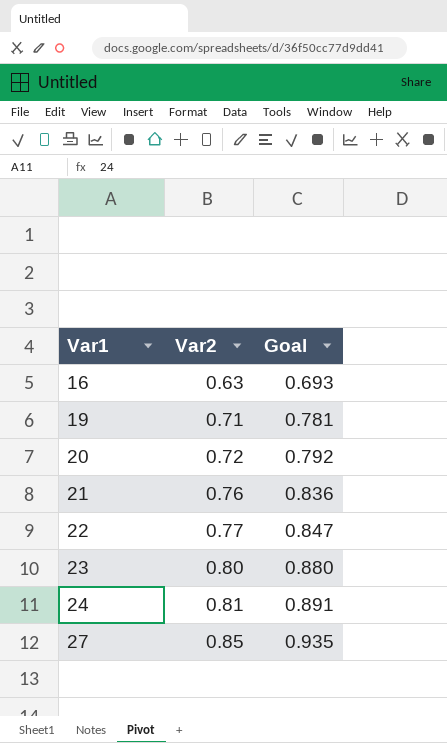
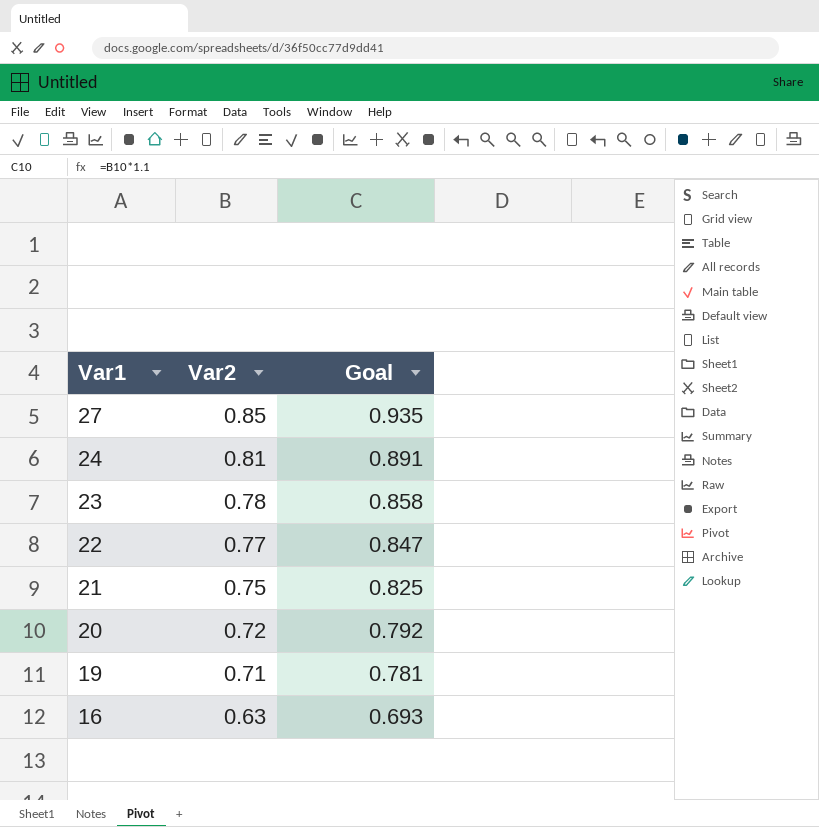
row order: Var1 ascending -> Var1 descending
23 | Var2: 0.80 -> 0.78
23 | Goal: 0.880 -> 0.858
21 | Var2: 0.76 -> 0.75
21 | Goal: 0.836 -> 0.825

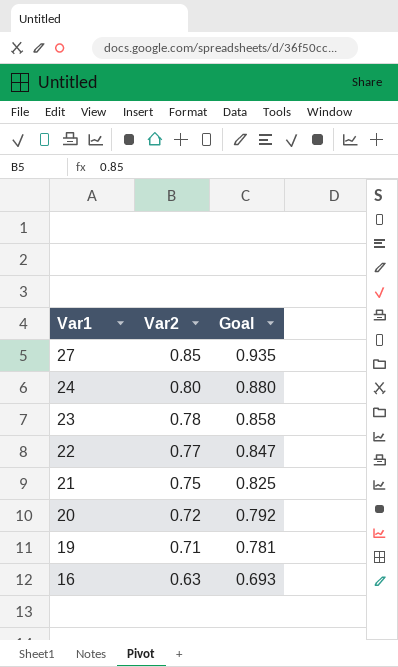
24 | Var2: 0.81 -> 0.80
24 | Goal: 0.891 -> 0.880

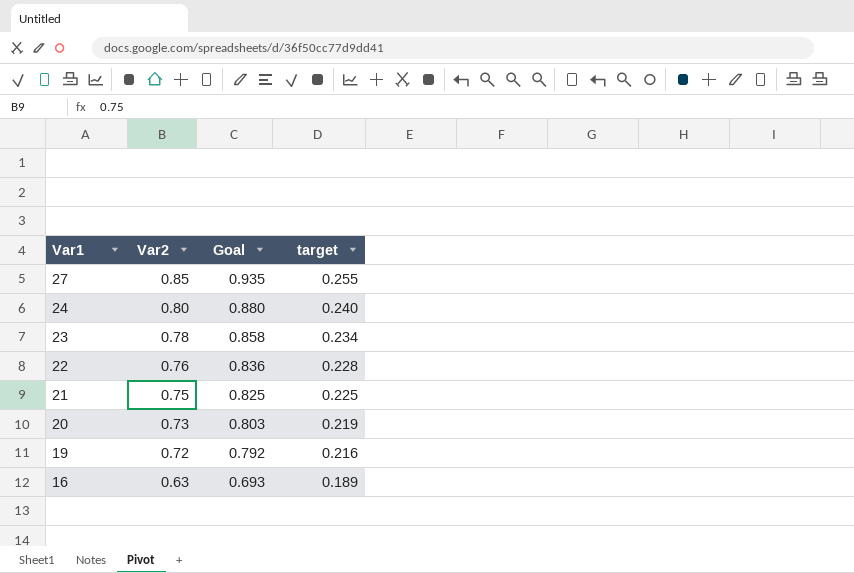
column target | formula: none -> [Var2] * 0.3
22 | Var2: 0.77 -> 0.76
22 | Goal: 0.847 -> 0.836
20 | Var2: 0.72 -> 0.73
20 | Goal: 0.792 -> 0.803
19 | Var2: 0.71 -> 0.72
19 | Goal: 0.781 -> 0.792

